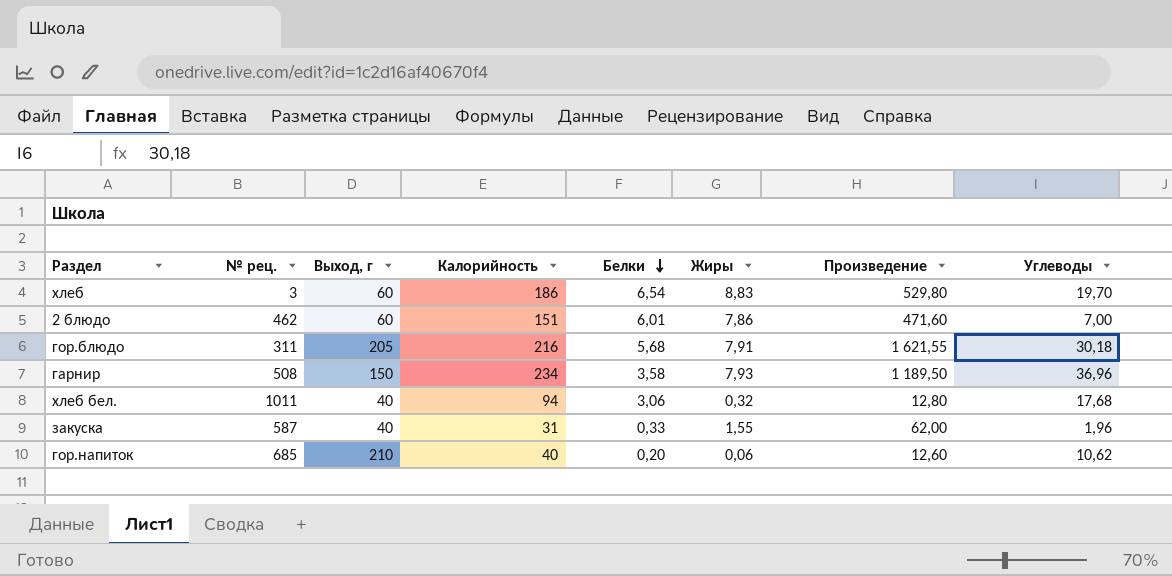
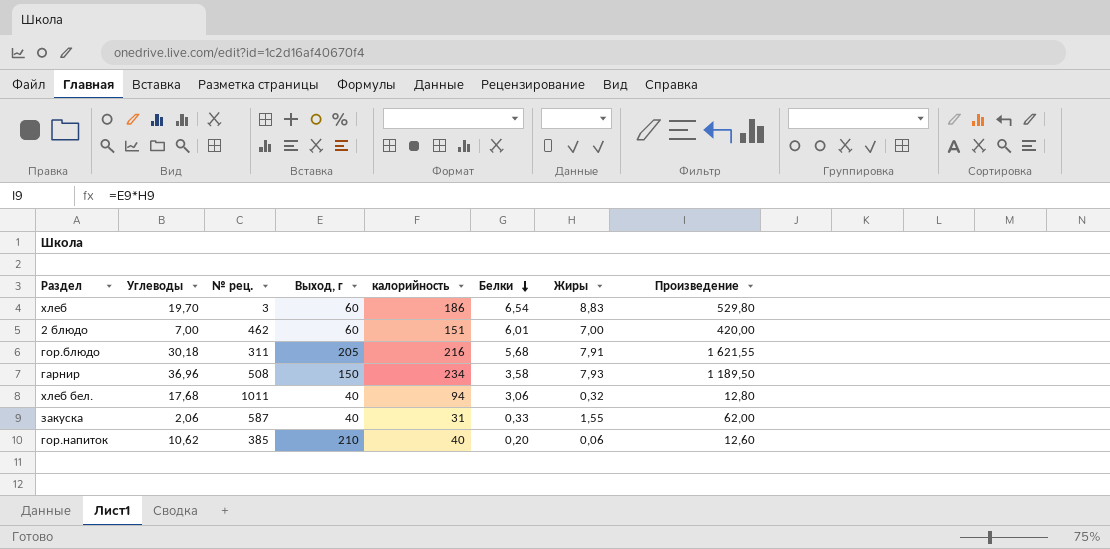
column Углеводы | position: 8 -> 2
column name: Калорийность -> калорийность
2 блюдо | Жиры: 7,86 -> 7,00
2 блюдо | Произведение: 471,60 -> 420,00
закуска | Углеводы: 1,96 -> 2,06
гор.напиток | № рец.: 685 -> 385

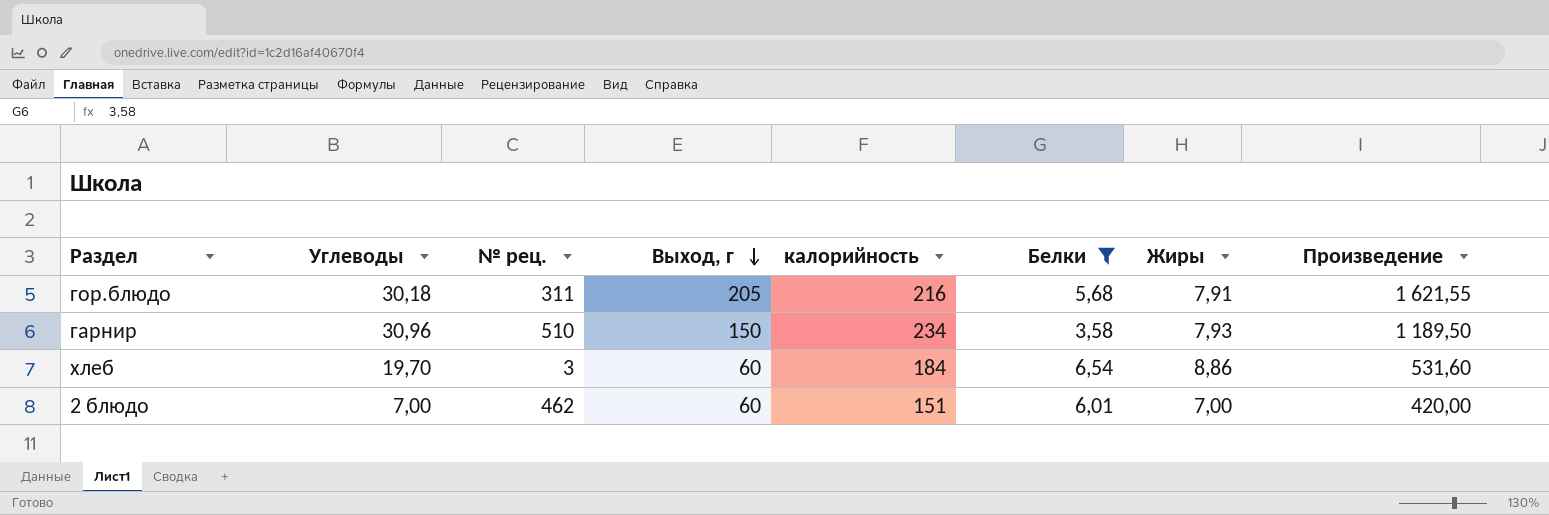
filter: none -> Белки >= 3,58
row order: Белки descending -> Выход, г descending
гарнир | Углеводы: 36,96 -> 30,96
гарнир | № рец.: 508 -> 510
хлеб | калорийность: 186 -> 184
хлеб | Жиры: 8,83 -> 8,86
хлеб | Произведение: 529,80 -> 531,60

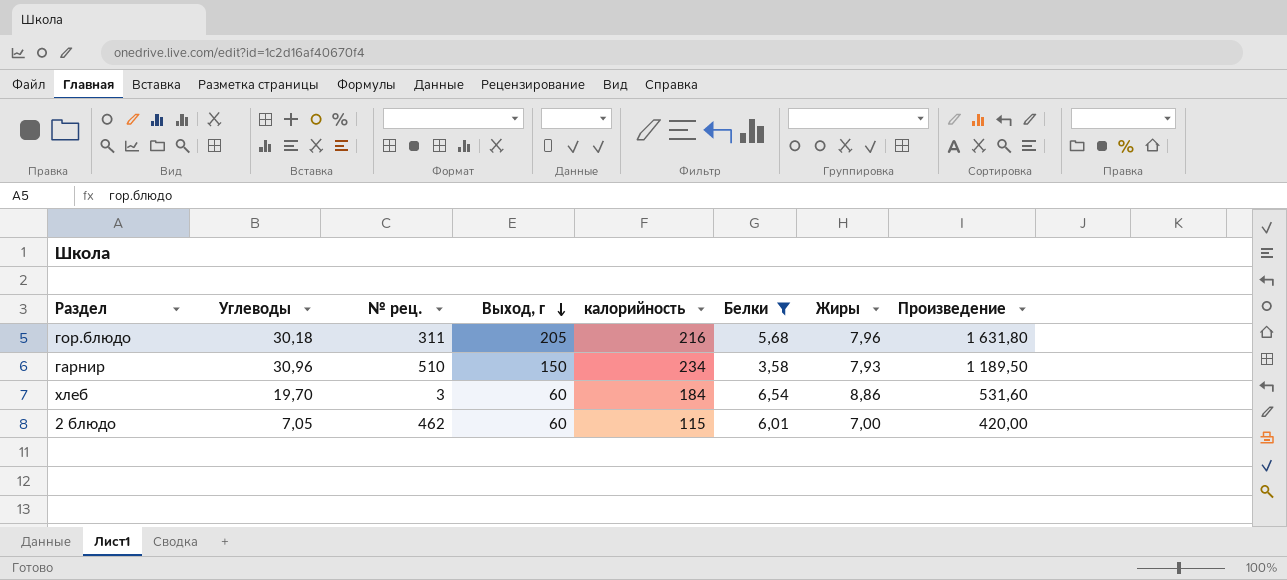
гор.блюдо | Жиры: 7,91 -> 7,96
гор.блюдо | Произведение: 1 621,55 -> 1 631,80
2 блюдо | Углеводы: 7,00 -> 7,05
2 блюдо | калорийность: 151 -> 115

